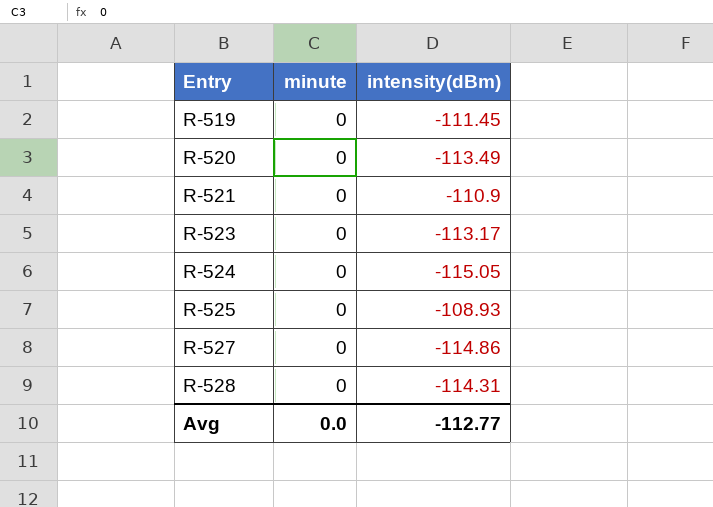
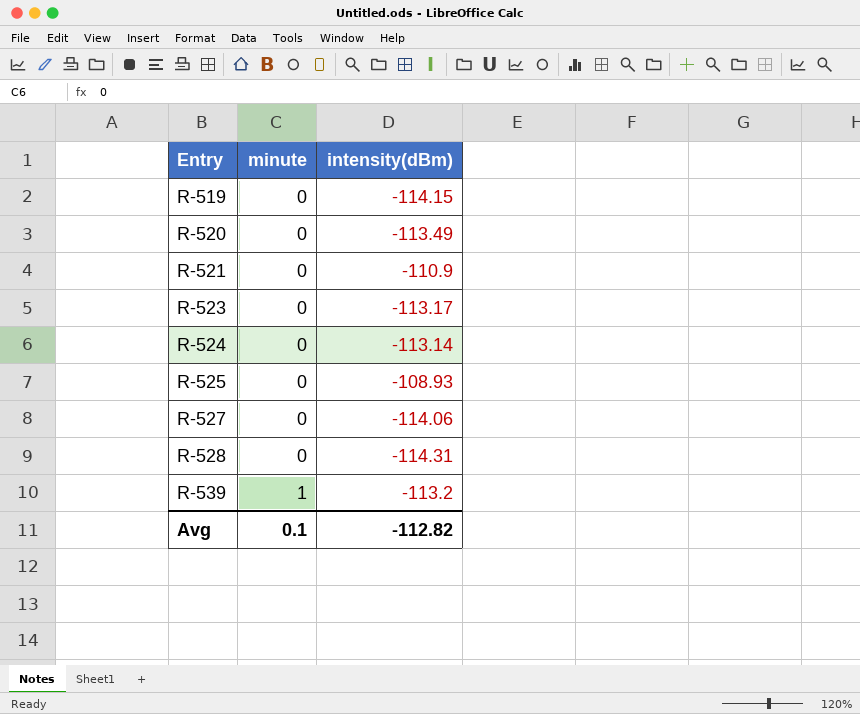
R-519 | intensity(dBm): -111.45 -> -114.15
R-524 | intensity(dBm): -115.05 -> -113.14
R-527 | intensity(dBm): -114.86 -> -114.06
row R-539: none -> 1 | -113.2
Avg | minute: 0.0 -> 0.1
Avg | intensity(dBm): -112.77 -> -112.82

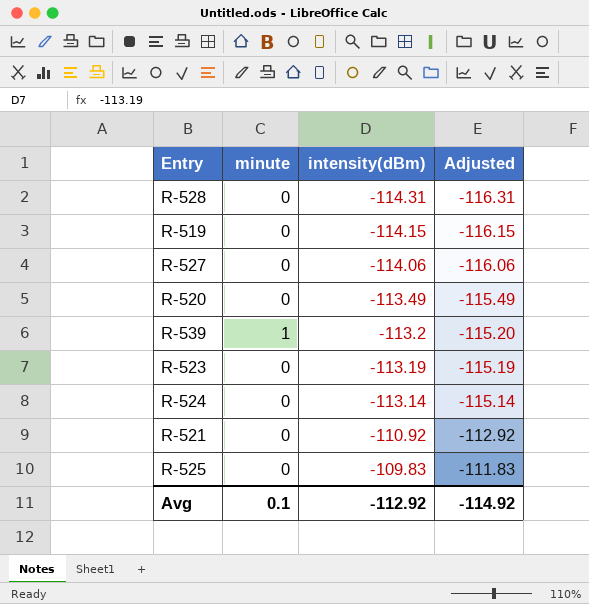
row order: Entry ascending -> intensity(dBm) ascending
column Adjusted | formula: none -> [intensity(dBm)] - 2
R-523 | intensity(dBm): -113.17 -> -113.19
R-521 | intensity(dBm): -110.9 -> -110.92
R-525 | intensity(dBm): -108.93 -> -109.83
Avg | intensity(dBm): -112.82 -> -112.92

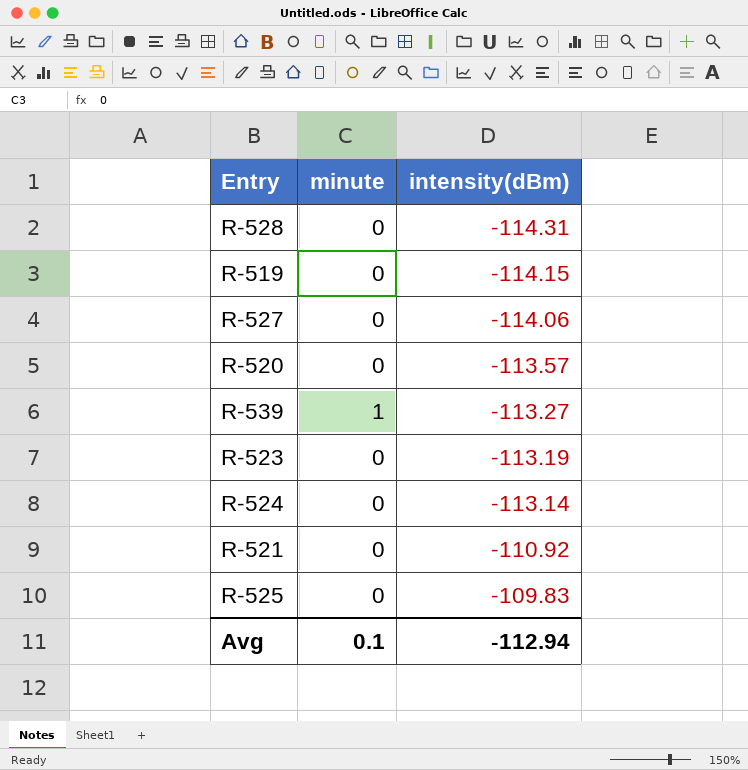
column Adjusted | formula: [intensity(dBm)] - 2 -> none
R-520 | intensity(dBm): -113.49 -> -113.57
R-539 | intensity(dBm): -113.2 -> -113.27
Avg | intensity(dBm): -112.92 -> -112.94

